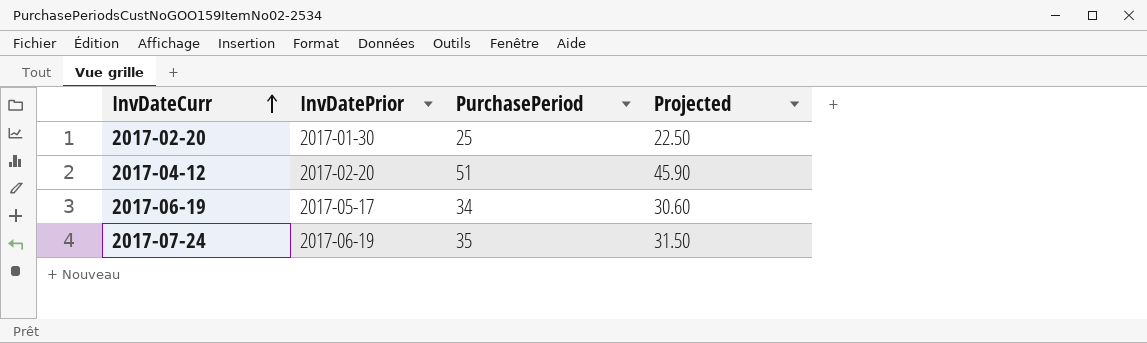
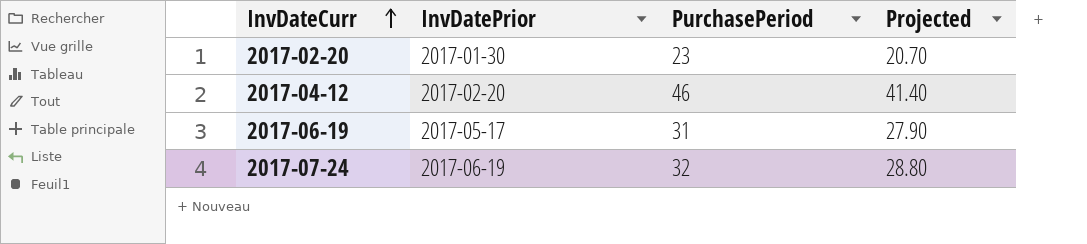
2017-02-20 | PurchasePeriod: 25 -> 23
2017-02-20 | Projected: 22.50 -> 20.70
2017-04-12 | PurchasePeriod: 51 -> 46
2017-04-12 | Projected: 45.90 -> 41.40
2017-06-19 | PurchasePeriod: 34 -> 31
2017-06-19 | Projected: 30.60 -> 27.90
2017-07-24 | PurchasePeriod: 35 -> 32
2017-07-24 | Projected: 31.50 -> 28.80

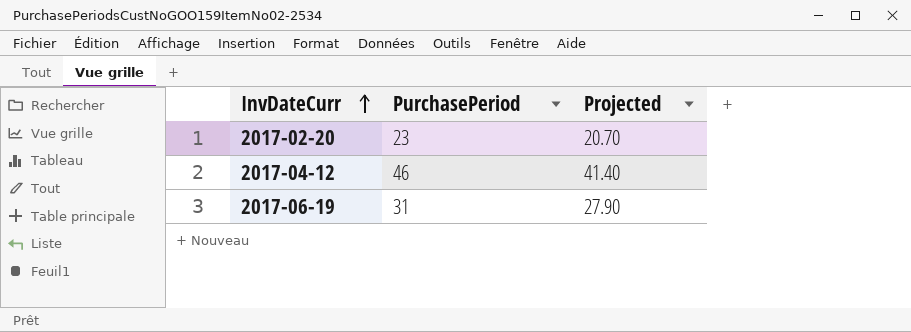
column InvDatePrior | position: 2 -> none
row 2017-07-24: 2017-06-19 | 32 | 28.80 -> none

